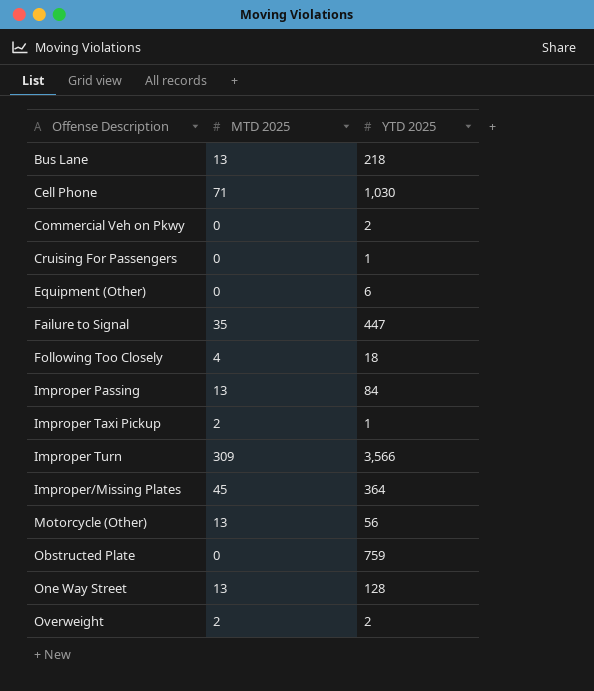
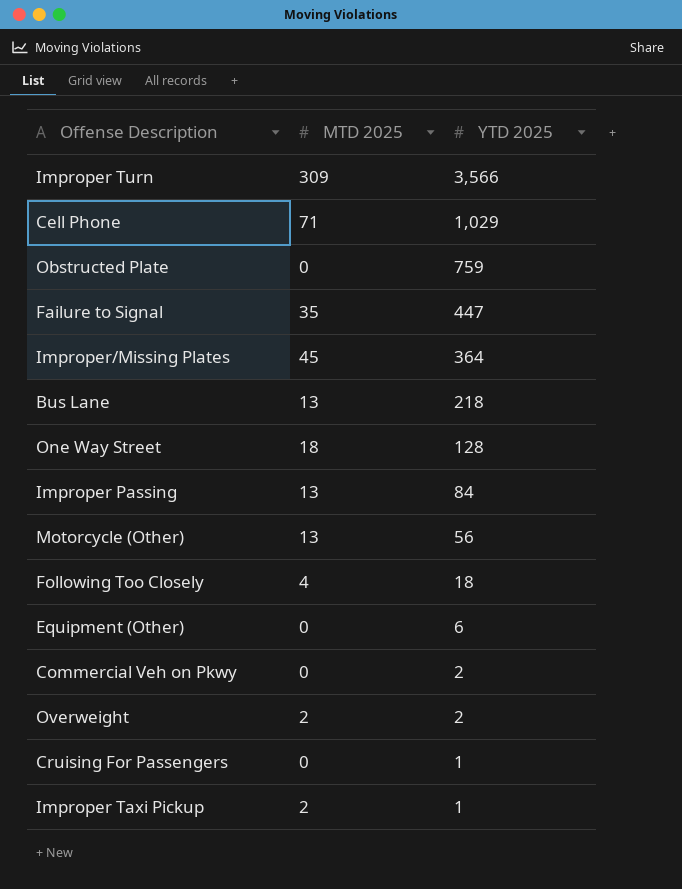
row order: Offense Description ascending -> YTD 2025 descending
Cell Phone | YTD 2025: 1,030 -> 1,029
One Way Street | MTD 2025: 13 -> 18

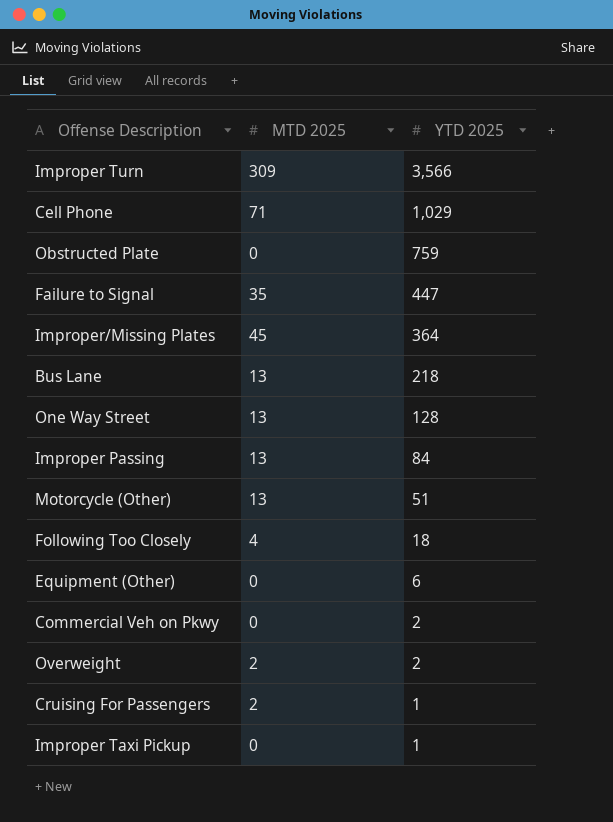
One Way Street | MTD 2025: 18 -> 13
Motorcycle (Other) | YTD 2025: 56 -> 51
Cruising For Passengers | MTD 2025: 0 -> 2
Improper Taxi Pickup | MTD 2025: 2 -> 0

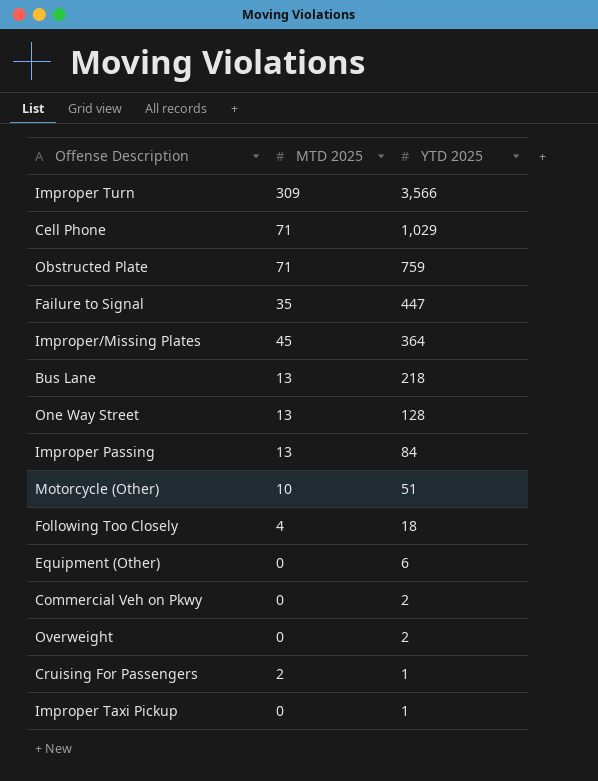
Obstructed Plate | MTD 2025: 0 -> 71
Motorcycle (Other) | MTD 2025: 13 -> 10
Overweight | MTD 2025: 2 -> 0

